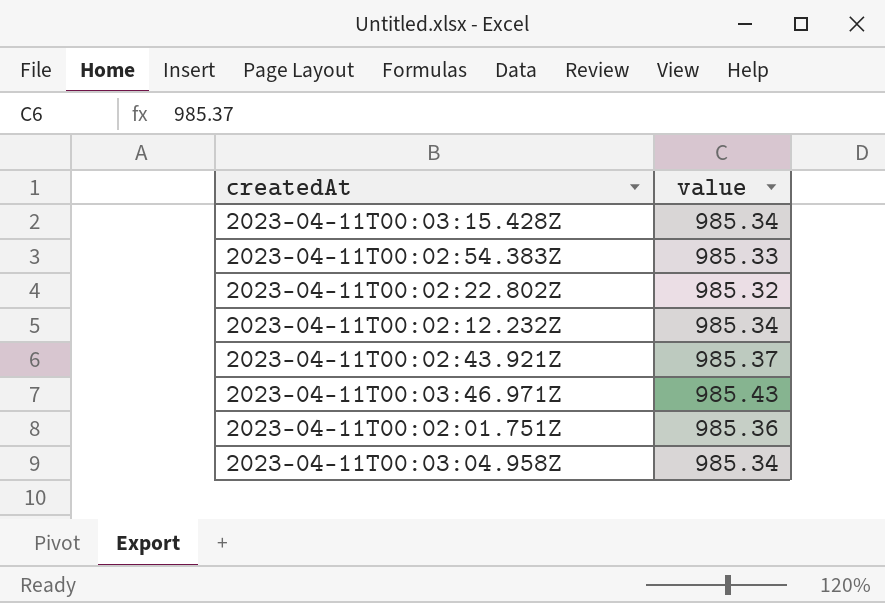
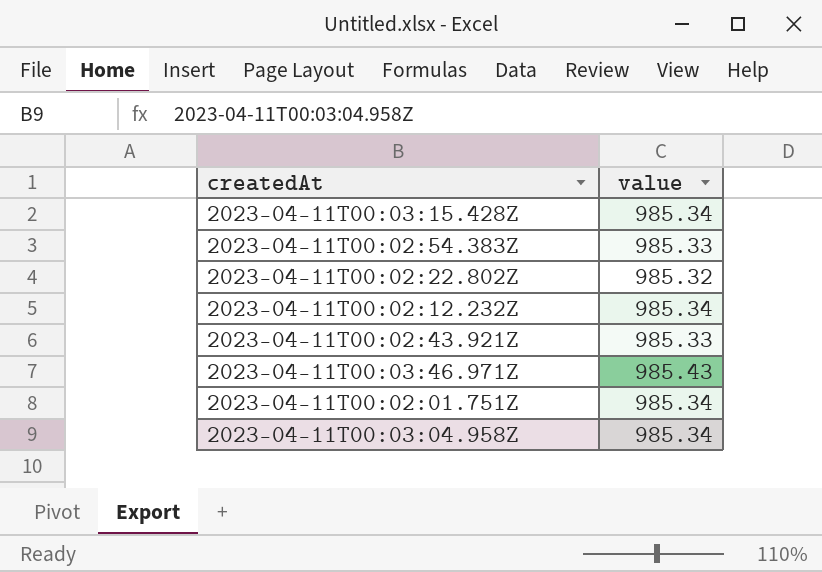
2023-04-11T00:02:43.921Z | value: 985.37 -> 985.33
2023-04-11T00:02:01.751Z | value: 985.36 -> 985.34

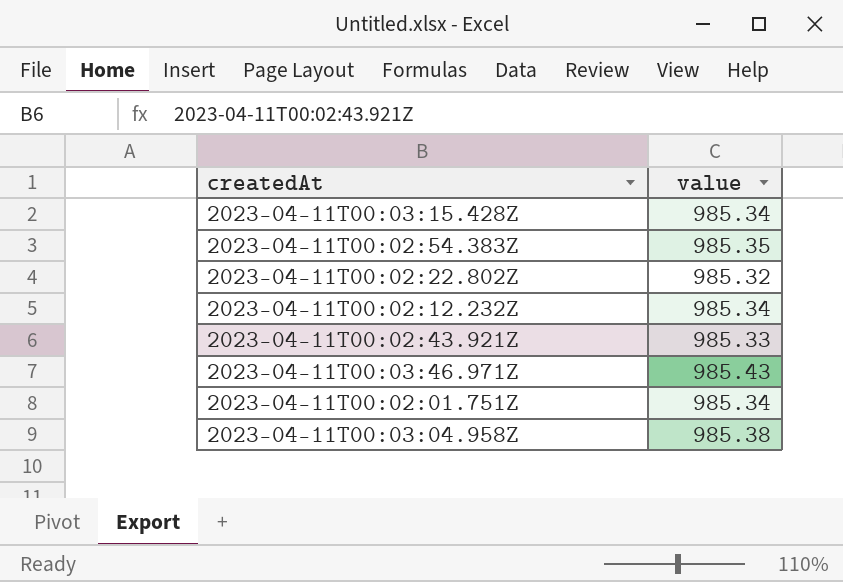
2023-04-11T00:02:54.383Z | value: 985.33 -> 985.35
2023-04-11T00:03:04.958Z | value: 985.34 -> 985.38

